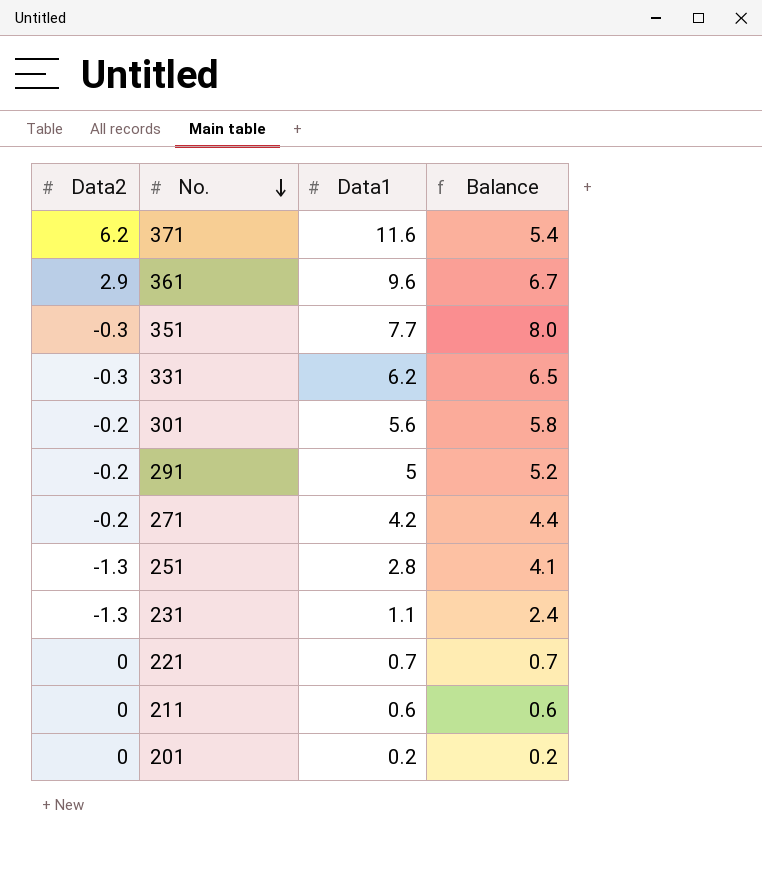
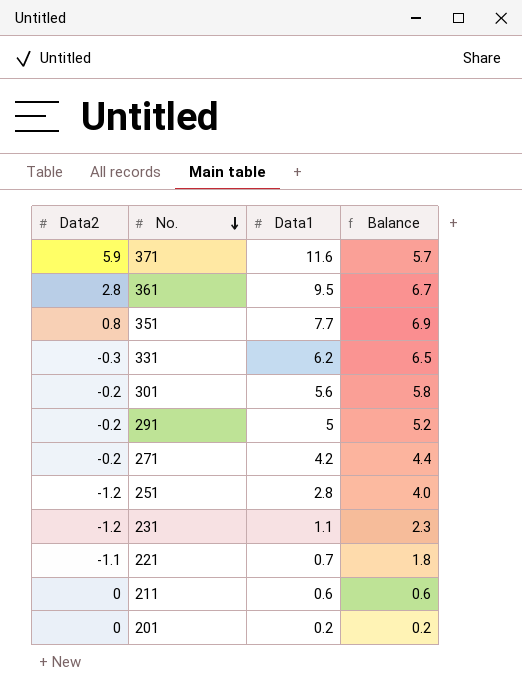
371 | Data2: 6.2 -> 5.9
371 | Balance: 5.4 -> 5.7
361 | Data2: 2.9 -> 2.8
361 | Data1: 9.6 -> 9.5
351 | Data2: -0.3 -> 0.8
351 | Balance: 8.0 -> 6.9
251 | Data2: -1.3 -> -1.2
251 | Balance: 4.1 -> 4.0
231 | Data2: -1.3 -> -1.2
231 | Balance: 2.4 -> 2.3
221 | Data2: 0 -> -1.1
221 | Balance: 0.7 -> 1.8

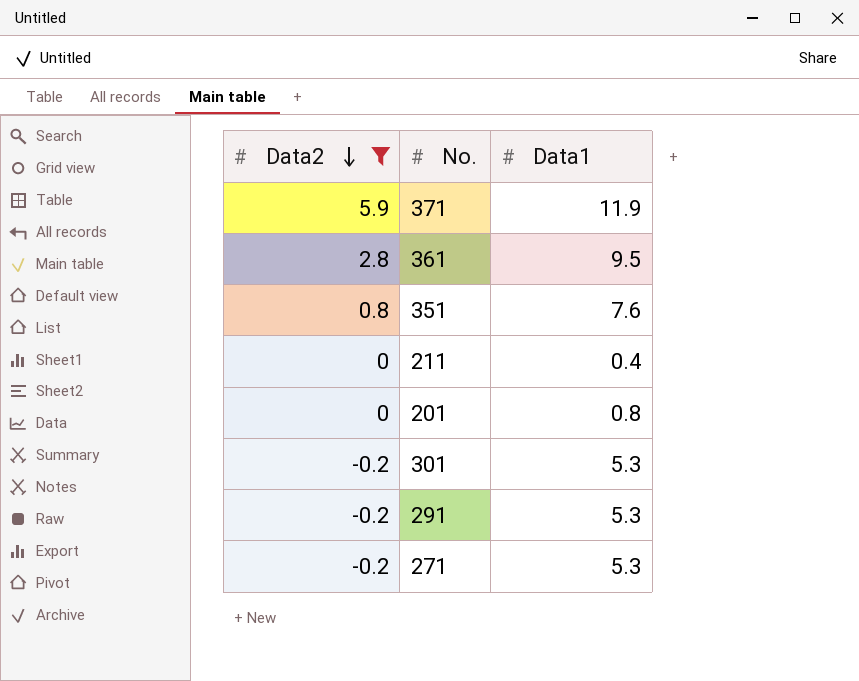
filter: none -> Data2 >= -0.2
row order: No. descending -> Data2 descending
column Balance | formula: [Data1] - [Data2] -> none
371 | Data1: 11.6 -> 11.9
351 | Data1: 7.7 -> 7.6
211 | Data1: 0.6 -> 0.4
201 | Data1: 0.2 -> 0.8
301 | Data1: 5.6 -> 5.3
291 | Data1: 5 -> 5.3
271 | Data1: 4.2 -> 5.3

